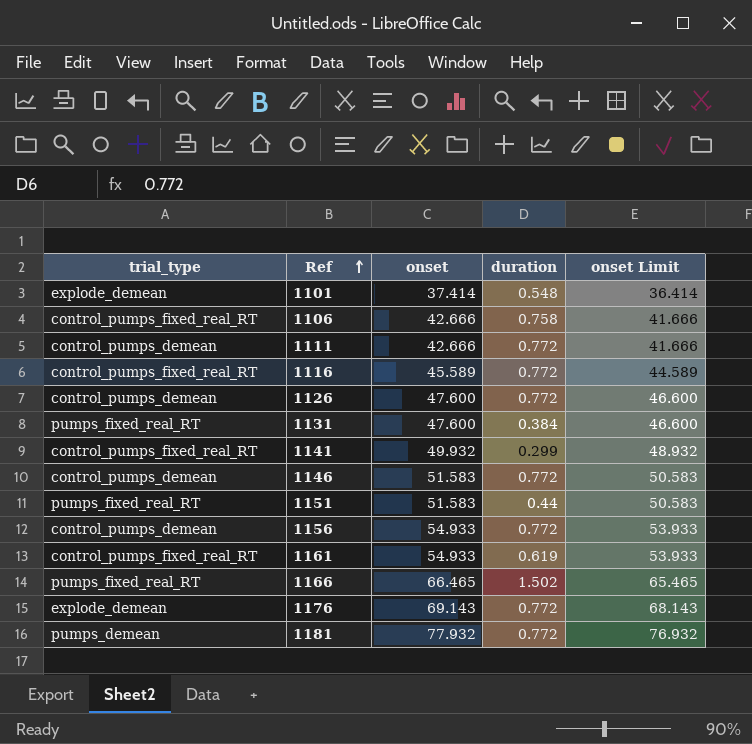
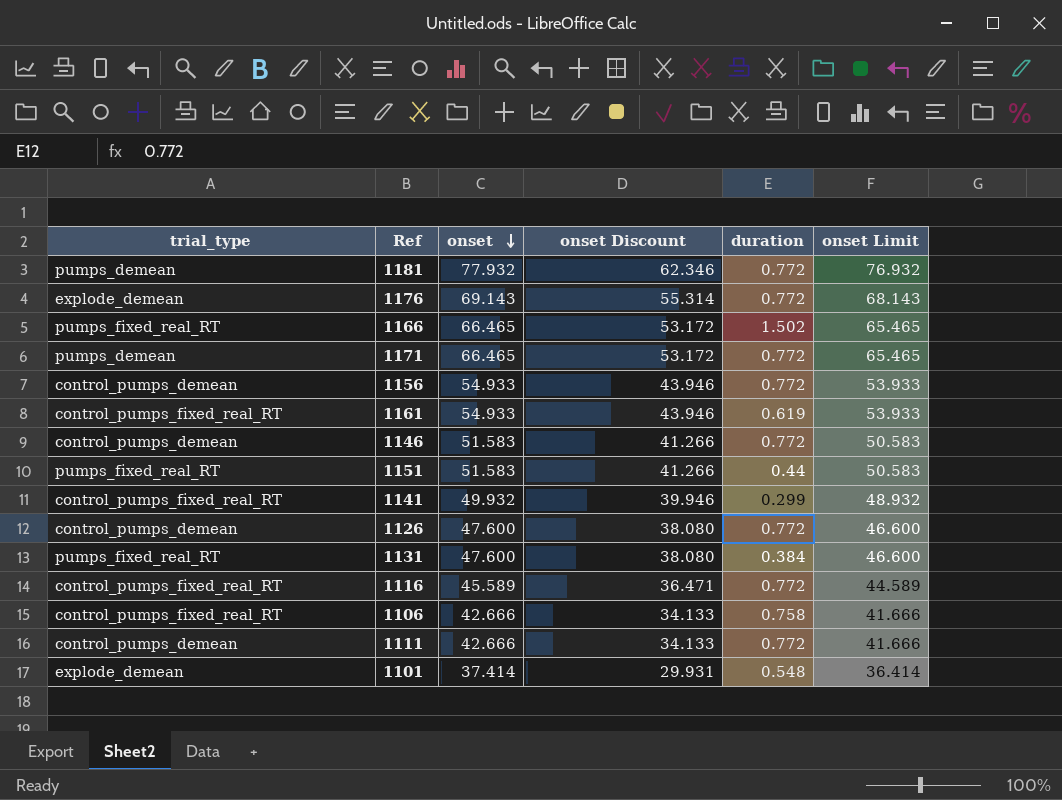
row order: Ref ascending -> onset descending
column onset Discount | formula: none -> [onset] * 0.8
row 1171: none -> pumps_demean | 66.465 | 53.172 | 0.772 | 65.465

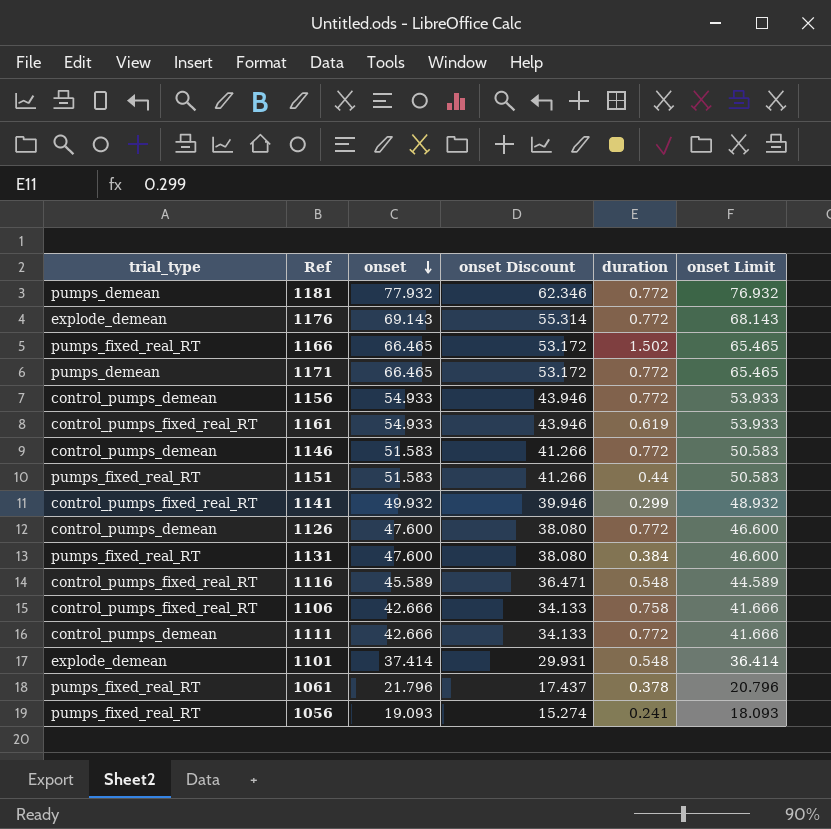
1116 | duration: 0.772 -> 0.548
row 1061: none -> pumps_fixed_real_RT | 21.796 | 17.437 | 0.378 | 20.796
row 1056: none -> pumps_fixed_real_RT | 19.093 | 15.274 | 0.241 | 18.093

